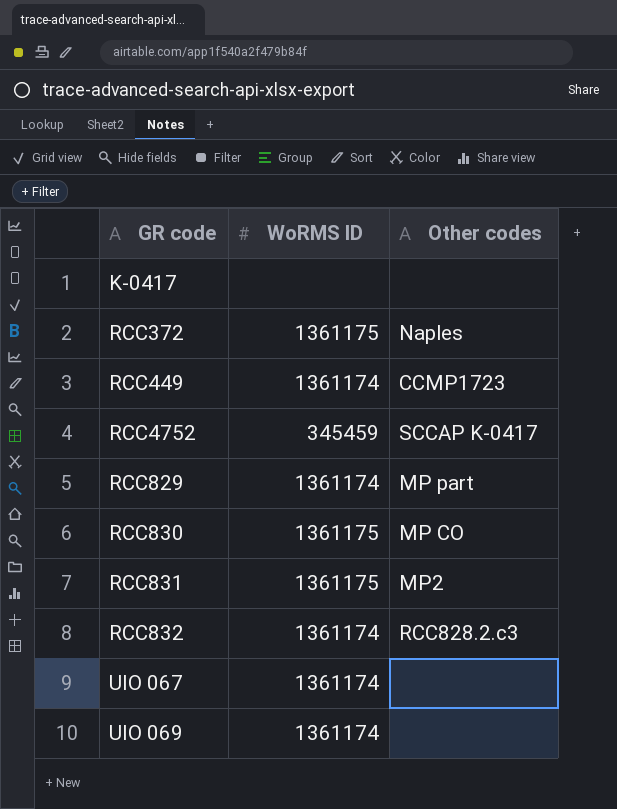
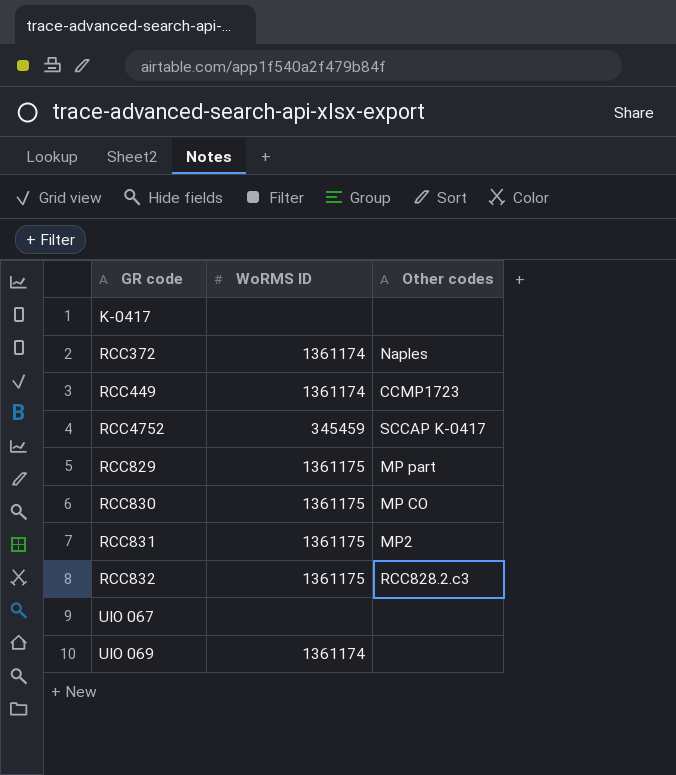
RCC372 | WoRMS ID: 1361175 -> 1361174
RCC829 | WoRMS ID: 1361174 -> 1361175
RCC832 | WoRMS ID: 1361174 -> 1361175
UIO 067 | WoRMS ID: 1361174 -> none

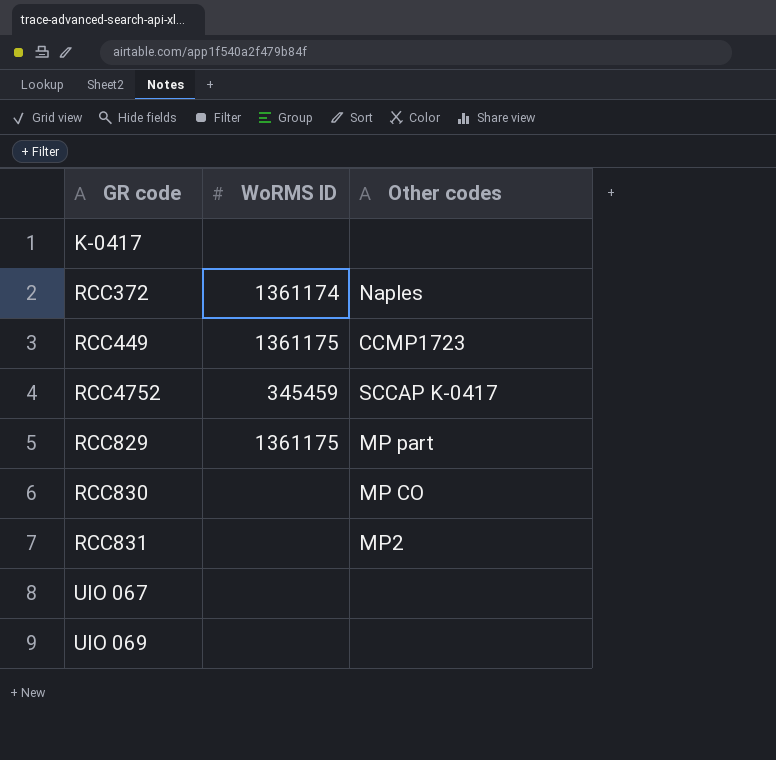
row RCC832: 1361175 | RCC828.2.c3 -> none
RCC449 | WoRMS ID: 1361174 -> 1361175
RCC830 | WoRMS ID: 1361175 -> none
RCC831 | WoRMS ID: 1361175 -> none
UIO 069 | WoRMS ID: 1361174 -> none

